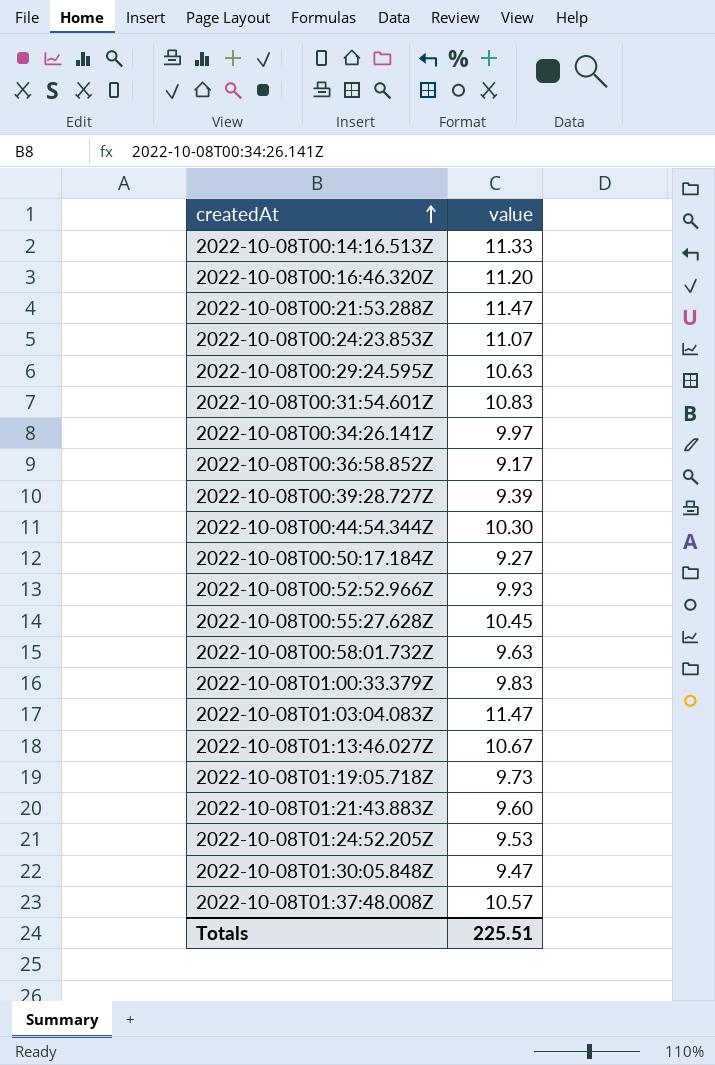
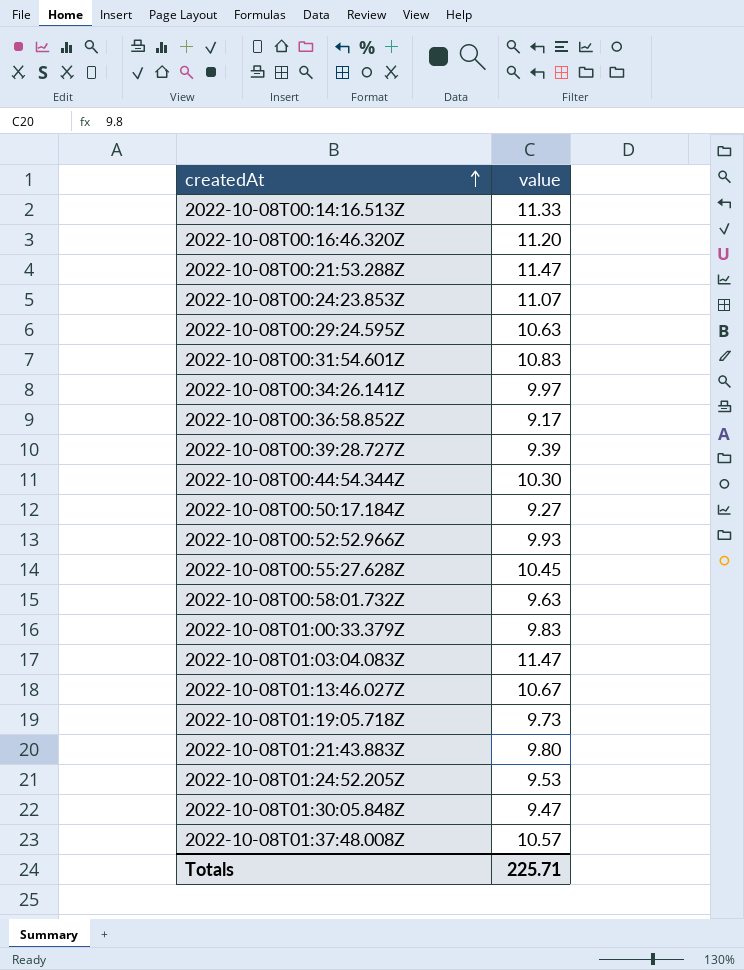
2022-10-08T01:21:43.883Z | value: 9.60 -> 9.80
Totals | value: 225.51 -> 225.71

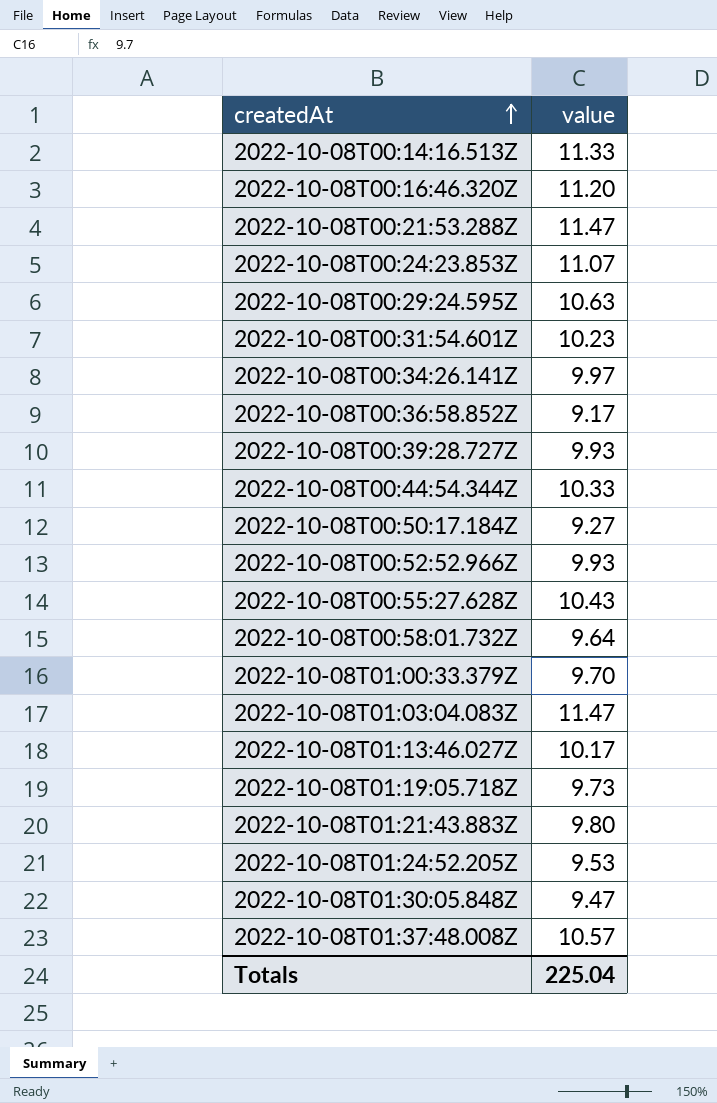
2022-10-08T00:31:54.601Z | value: 10.83 -> 10.23
2022-10-08T00:39:28.727Z | value: 9.39 -> 9.93
2022-10-08T00:44:54.344Z | value: 10.30 -> 10.33
2022-10-08T00:55:27.628Z | value: 10.45 -> 10.43
2022-10-08T00:58:01.732Z | value: 9.63 -> 9.64
2022-10-08T01:00:33.379Z | value: 9.83 -> 9.70
2022-10-08T01:13:46.027Z | value: 10.67 -> 10.17
Totals | value: 225.71 -> 225.04

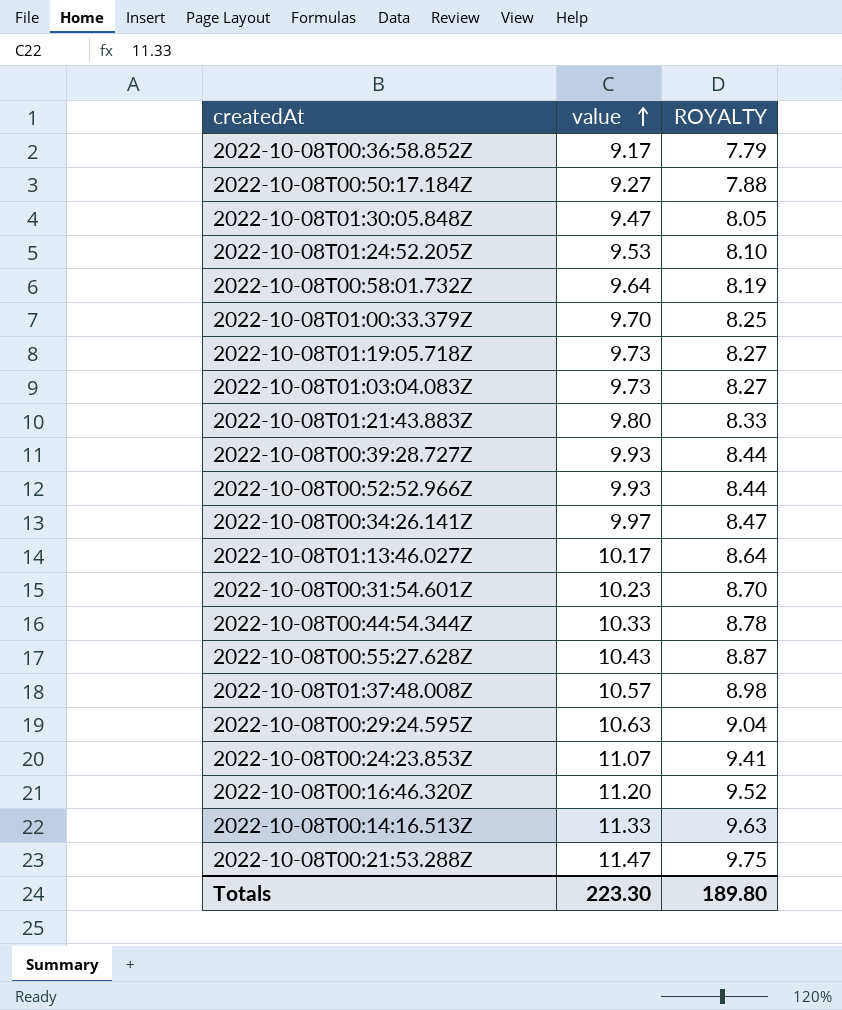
row order: createdAt ascending -> value ascending
column ROYALTY | formula: none -> [value] * 0.85
2022-10-08T01:03:04.083Z | value: 11.47 -> 9.73
Totals | value: 225.04 -> 223.30

